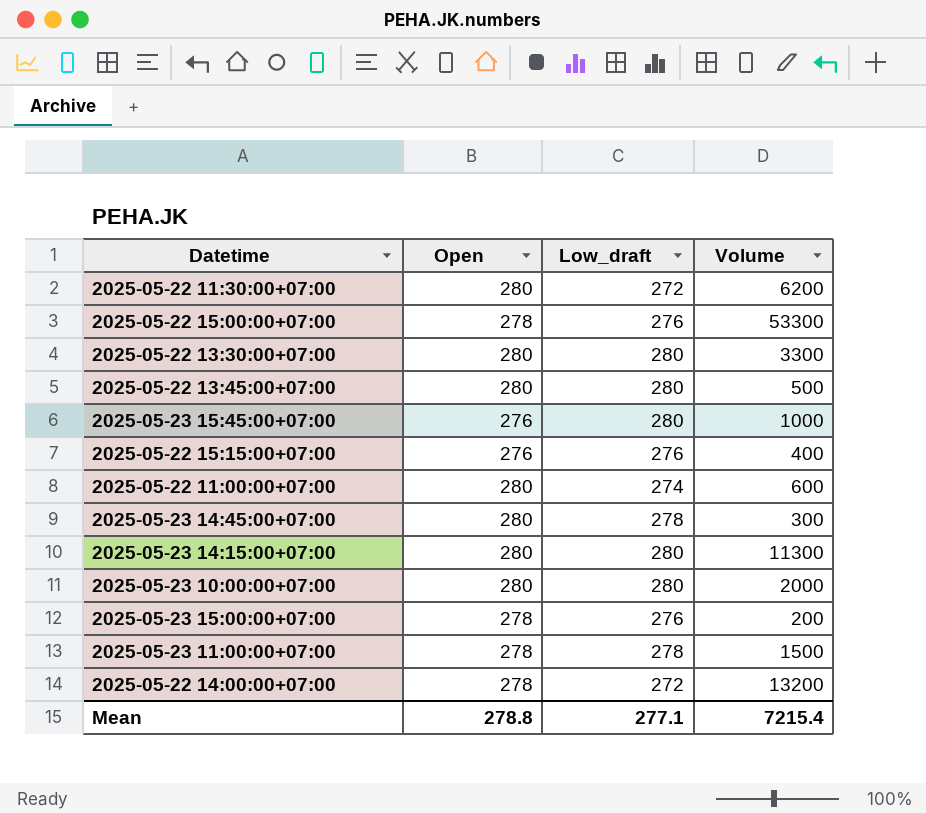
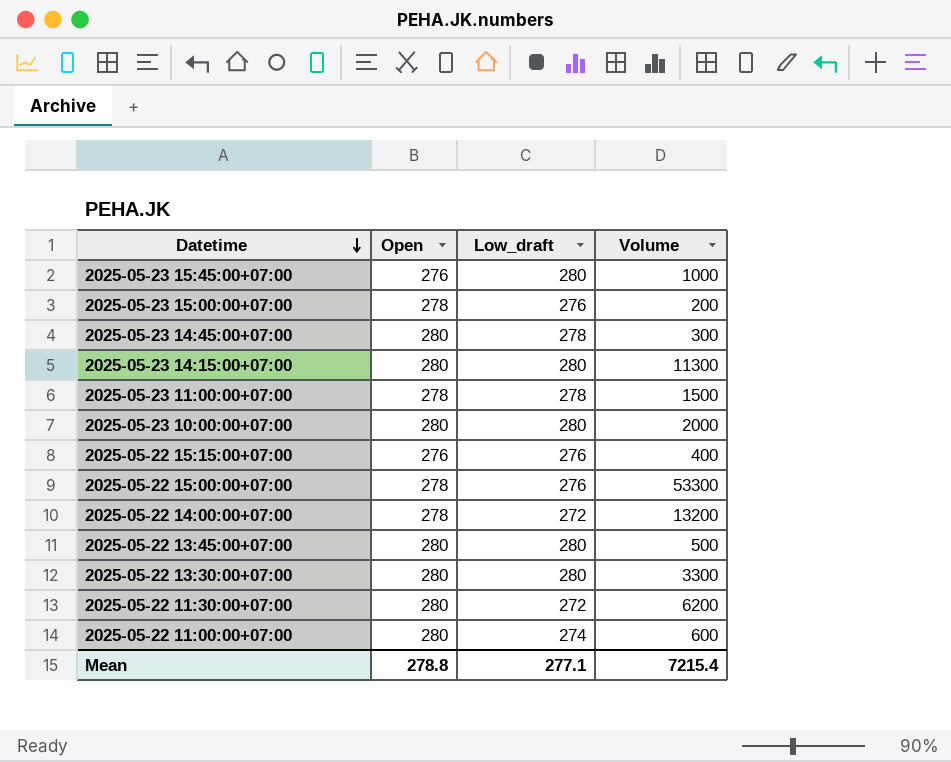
row order: none -> Datetime descending

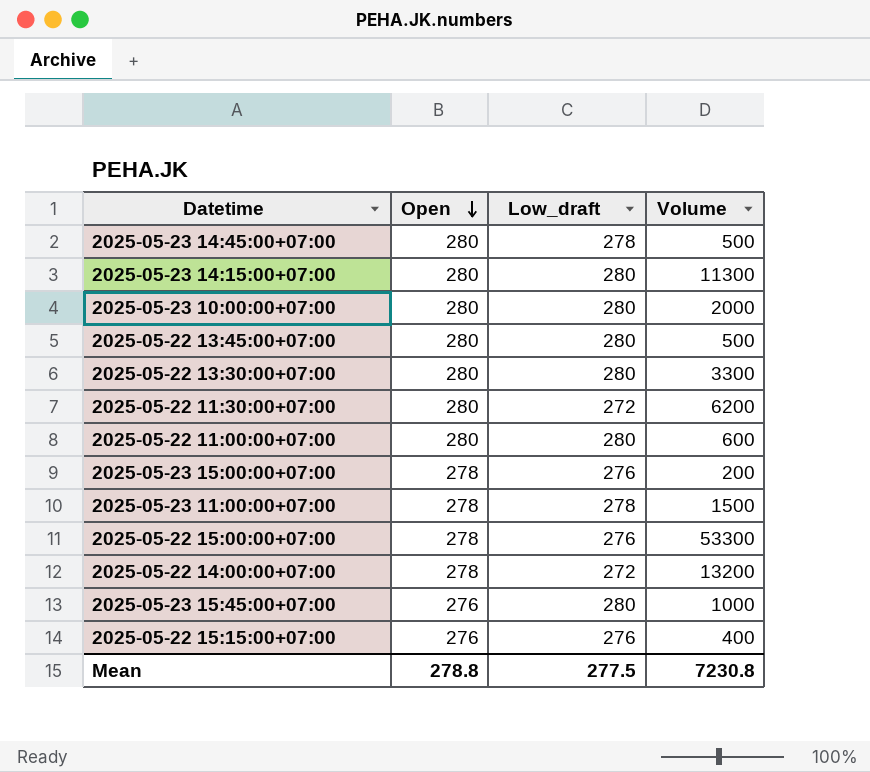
row order: Datetime descending -> Open descending
2025-05-23 14:45:00+07:00 | Volume: 300 -> 500
2025-05-22 11:00:00+07:00 | Low_draft: 274 -> 280
Mean | Low_draft: 277.1 -> 277.5
Mean | Volume: 7215.4 -> 7230.8

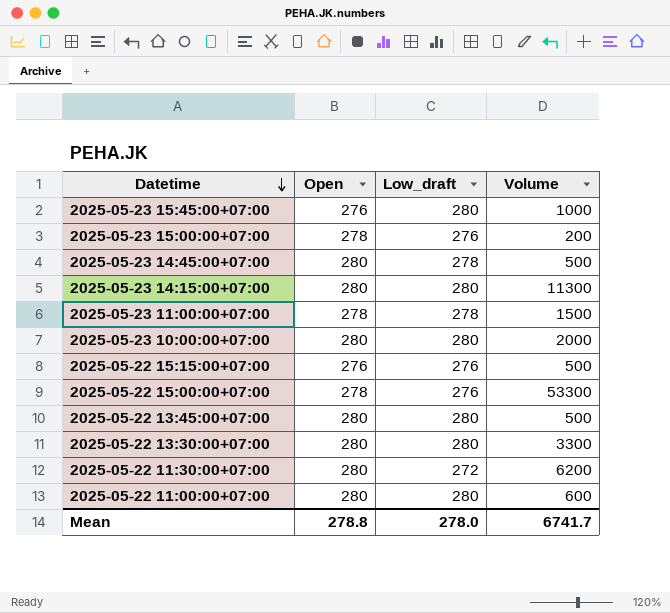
row order: Open descending -> Datetime descending
row 2025-05-22 14:00:00+07:00: 278 | 272 | 13200 -> none
2025-05-22 15:15:00+07:00 | Volume: 400 -> 500
Mean | Low_draft: 277.5 -> 278.0
Mean | Volume: 7230.8 -> 6741.7

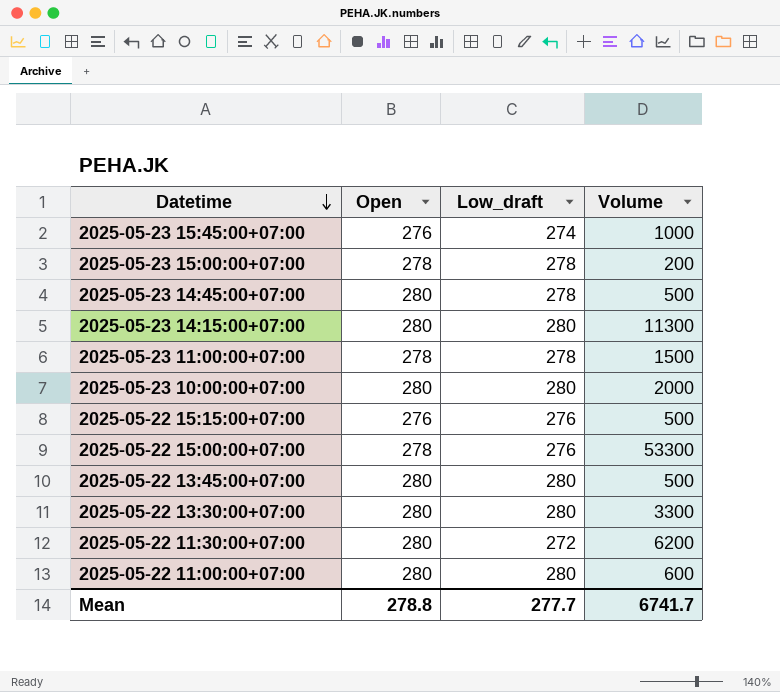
2025-05-23 15:45:00+07:00 | Low_draft: 280 -> 274
2025-05-23 15:00:00+07:00 | Low_draft: 276 -> 278
Mean | Low_draft: 278.0 -> 277.7

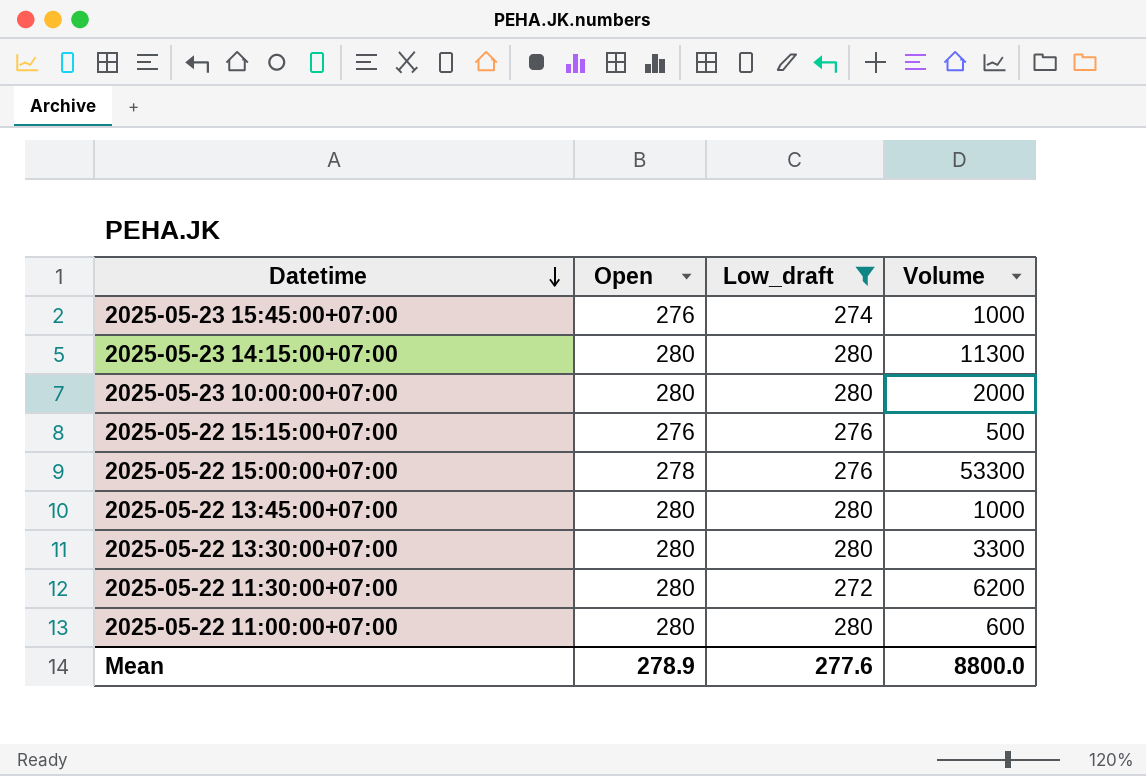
filter: none -> Low_draft != 278
2025-05-22 13:45:00+07:00 | Volume: 500 -> 1000
Mean | Open: 278.8 -> 278.9
Mean | Low_draft: 277.7 -> 277.6
Mean | Volume: 6741.7 -> 8800.0

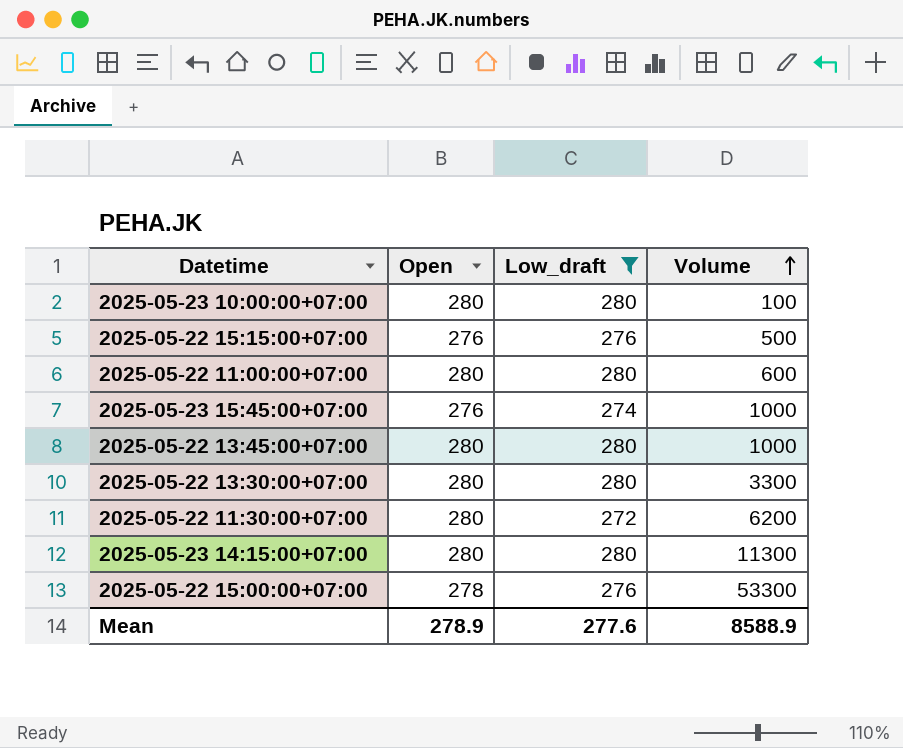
row order: Datetime descending -> Volume ascending
2025-05-23 10:00:00+07:00 | Volume: 2000 -> 100
Mean | Volume: 8800.0 -> 8588.9

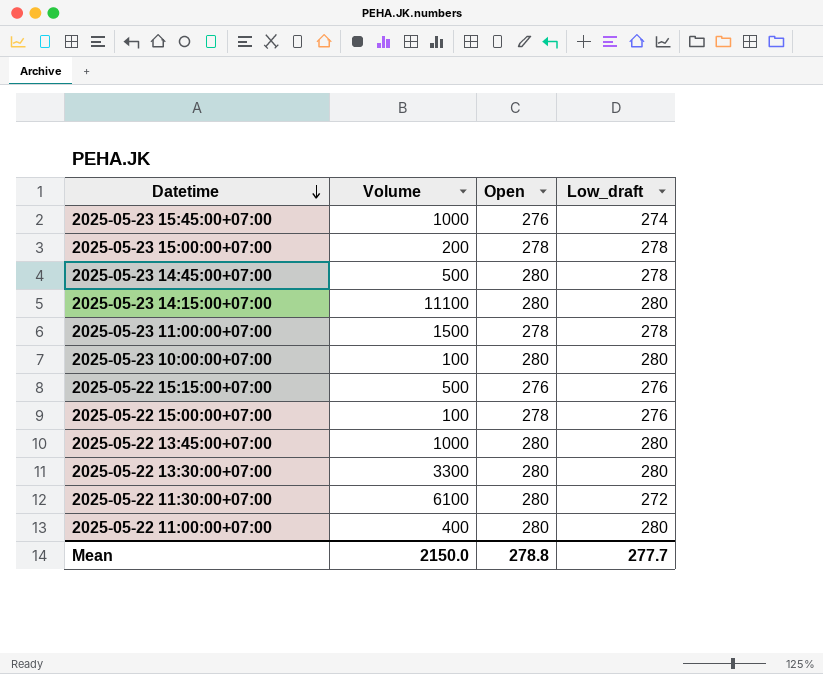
filter: Low_draft != 278 -> none
row order: Volume ascending -> Datetime descending
column Volume | position: 4 -> 2
2025-05-23 14:15:00+07:00 | Volume: 11300 -> 11100
2025-05-22 15:00:00+07:00 | Volume: 53300 -> 100
2025-05-22 11:30:00+07:00 | Volume: 6200 -> 6100
2025-05-22 11:00:00+07:00 | Volume: 600 -> 400
Mean | Volume: 8588.9 -> 2150.0
Mean | Open: 278.9 -> 278.8
Mean | Low_draft: 277.6 -> 277.7

